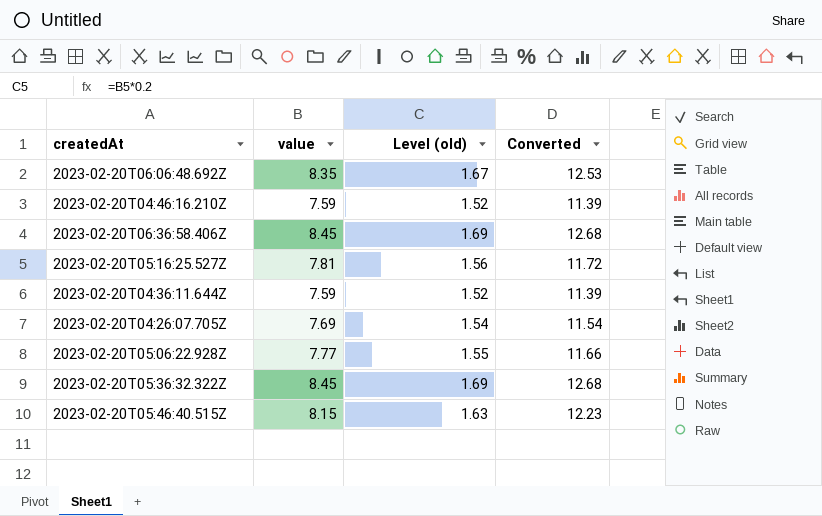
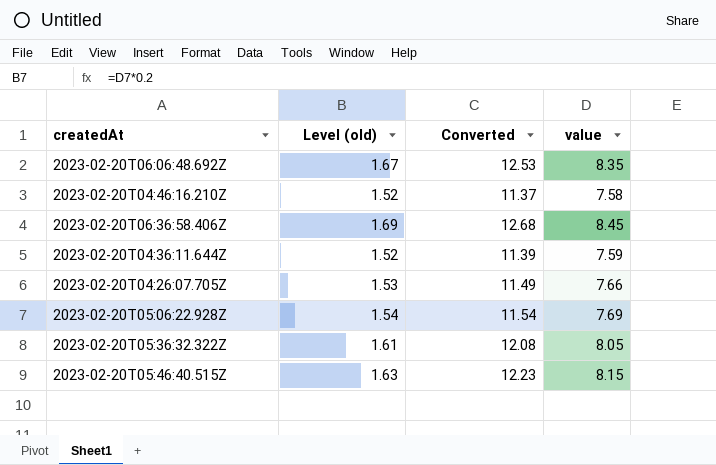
column value | position: 2 -> 4
row 2023-02-20T05:16:25.527Z: 7.81 | 1.56 | 11.72 -> none
2023-02-20T04:46:16.210Z | Converted: 11.39 -> 11.37
2023-02-20T04:46:16.210Z | value: 7.59 -> 7.58
2023-02-20T04:26:07.705Z | Level (old): 1.54 -> 1.53
2023-02-20T04:26:07.705Z | Converted: 11.54 -> 11.49
2023-02-20T04:26:07.705Z | value: 7.69 -> 7.66
2023-02-20T05:06:22.928Z | Level (old): 1.55 -> 1.54
2023-02-20T05:06:22.928Z | Converted: 11.66 -> 11.54
2023-02-20T05:06:22.928Z | value: 7.77 -> 7.69
2023-02-20T05:36:32.322Z | Level (old): 1.69 -> 1.61
2023-02-20T05:36:32.322Z | Converted: 12.68 -> 12.08
2023-02-20T05:36:32.322Z | value: 8.45 -> 8.05

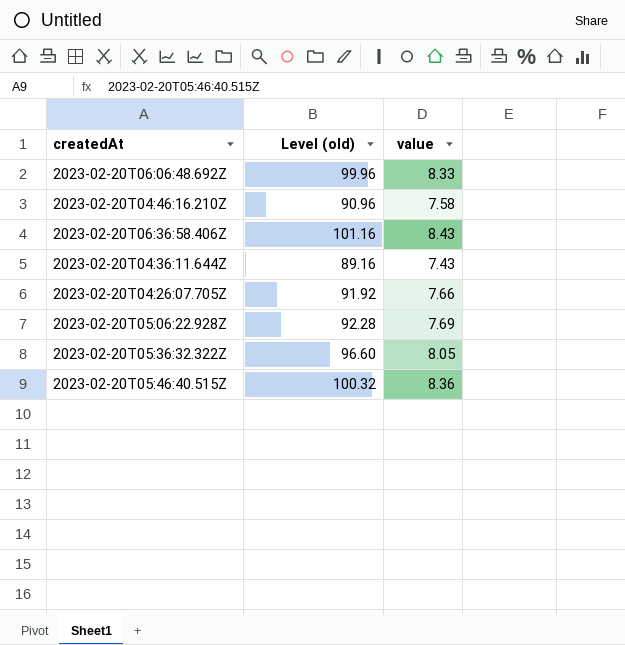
column Converted | formula: [value] * 1.5 -> none
column Level (old) | formula: [value] * 0.2 -> [value] * 12
2023-02-20T06:06:48.692Z | value: 8.35 -> 8.33
2023-02-20T06:36:58.406Z | value: 8.45 -> 8.43
2023-02-20T04:36:11.644Z | value: 7.59 -> 7.43
2023-02-20T05:46:40.515Z | value: 8.15 -> 8.36

